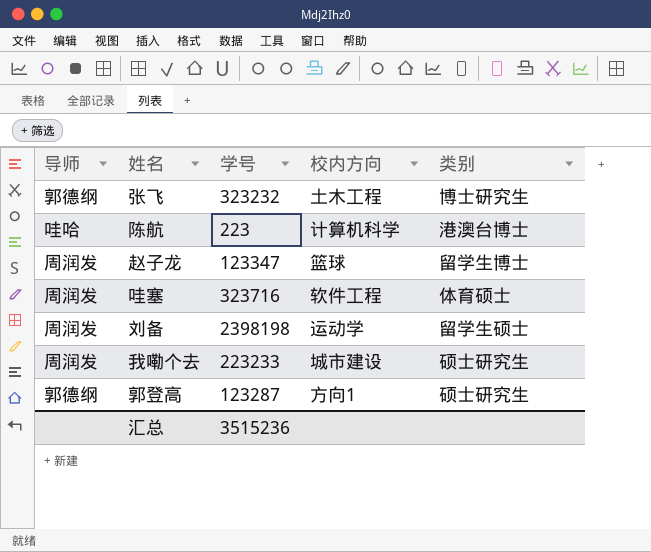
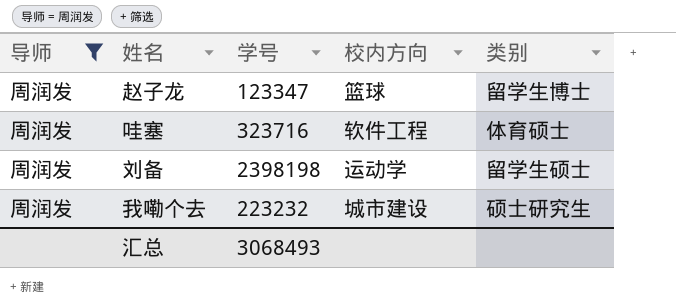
filter: none -> 导师 = 周润发
我嘞个去 | 学号: 223233 -> 223232
汇总 | 学号: 3515236 -> 3068493

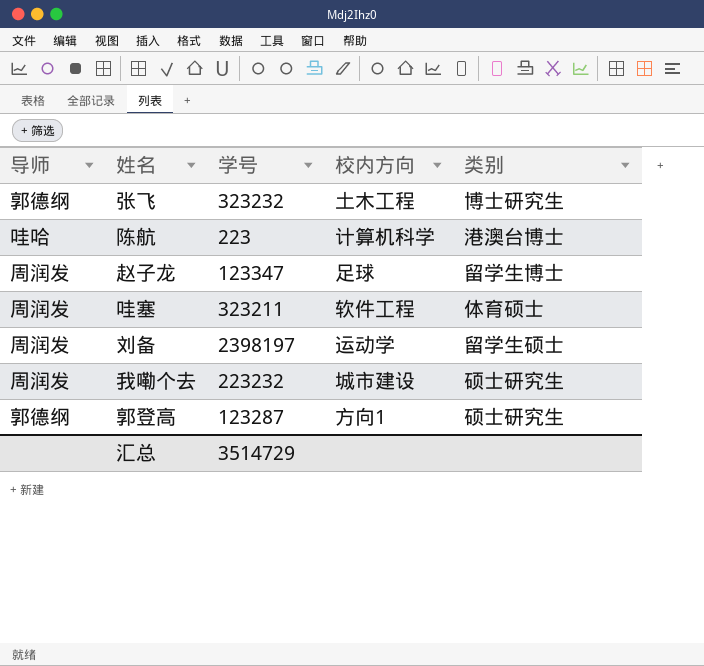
filter: 导师 = 周润发 -> none
赵子龙 | 校内方向: 篮球 -> 足球
哇塞 | 学号: 323716 -> 323211
刘备 | 学号: 2398198 -> 2398197
汇总 | 学号: 3068493 -> 3514729

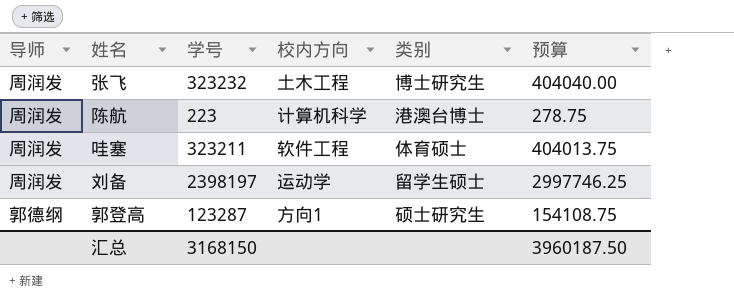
column 预算 | formula: none -> [学号] * 1.25
row 赵子龙: 周润发 | 123347 | 足球 | 留学生博士 -> none
row 我嘞个去: 周润发 | 223232 | 城市建设 | 硕士研究生 -> none
张飞 | 导师: 郭德纲 -> 周润发
陈航 | 导师: 哇哈 -> 周润发
汇总 | 学号: 3514729 -> 3168150

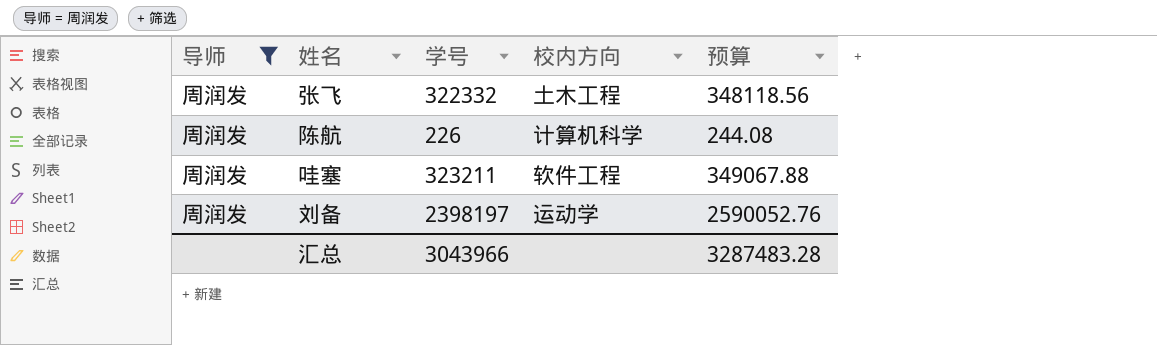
filter: none -> 导师 = 周润发
column 类别 | position: 5 -> none
column 预算 | formula: [学号] * 1.25 -> [学号] * 1.08
张飞 | 学号: 323232 -> 322332
陈航 | 学号: 223 -> 226
汇总 | 学号: 3168150 -> 3043966
汇总 | 预算: 3960187.50 -> 3287483.28

